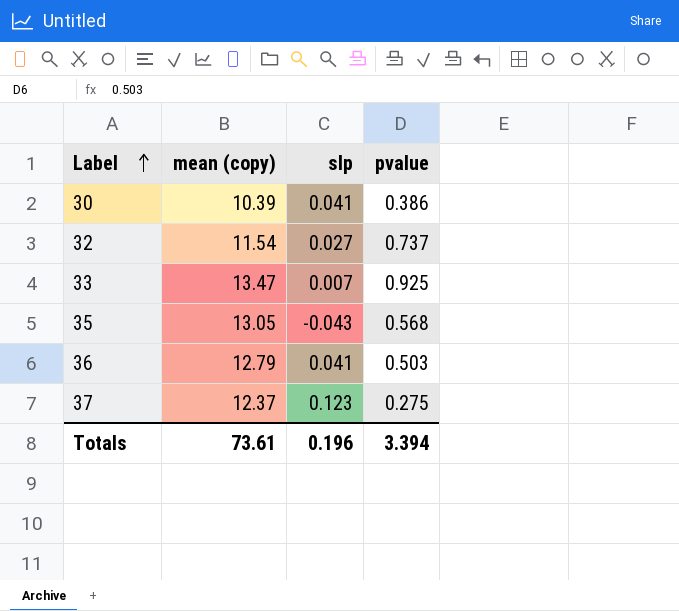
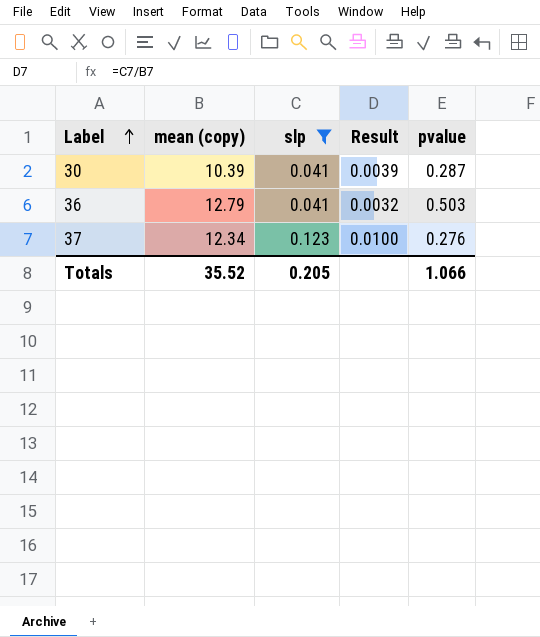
filter: none -> slp >= 0.041
column Result | formula: none -> [slp] / [mean (copy)]
30 | pvalue: 0.386 -> 0.287
37 | mean (copy): 12.37 -> 12.34
37 | pvalue: 0.275 -> 0.276
Totals | mean (copy): 73.61 -> 35.52
Totals | slp: 0.196 -> 0.205
Totals | pvalue: 3.394 -> 1.066

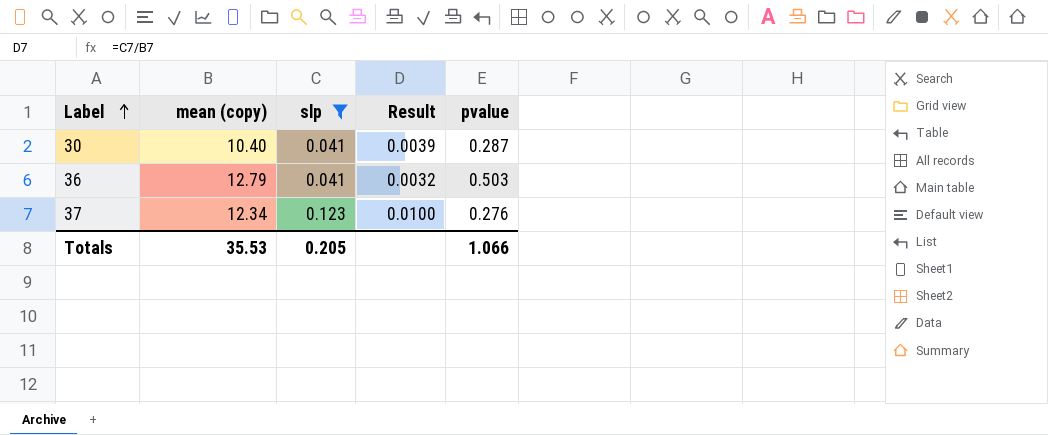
30 | mean (copy): 10.39 -> 10.40
Totals | mean (copy): 35.52 -> 35.53

